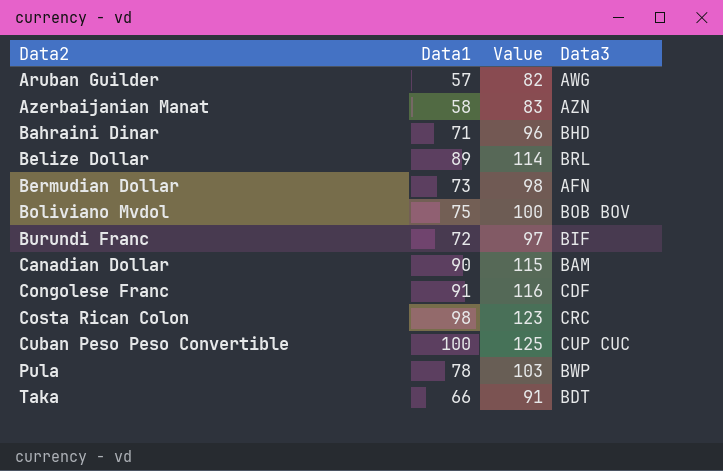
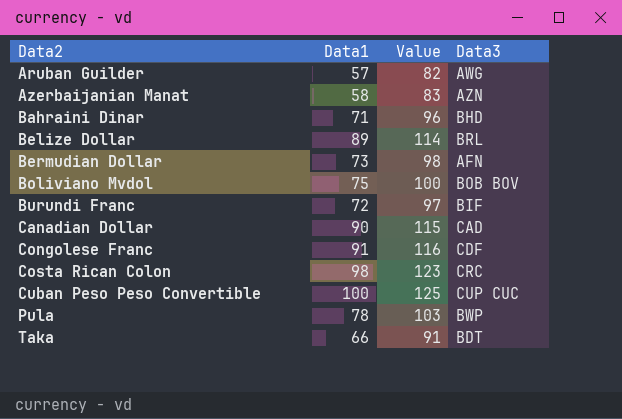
Canadian Dollar | Data3: BAM -> CAD

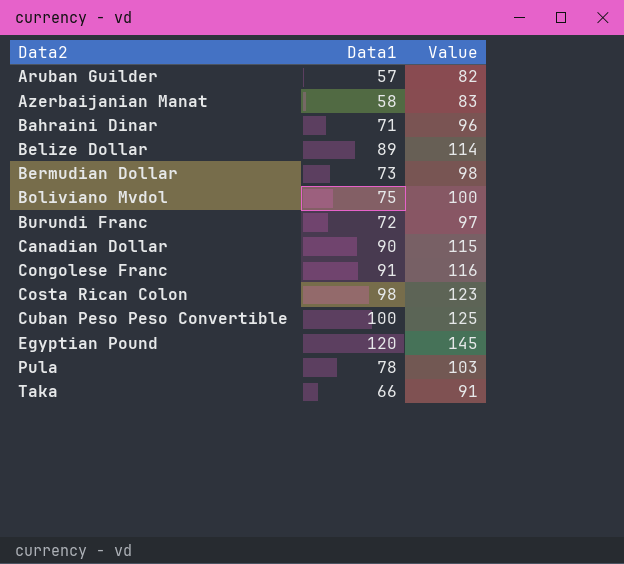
column Data3 | position: 4 -> none
row Egyptian Pound: none -> 120 | 145

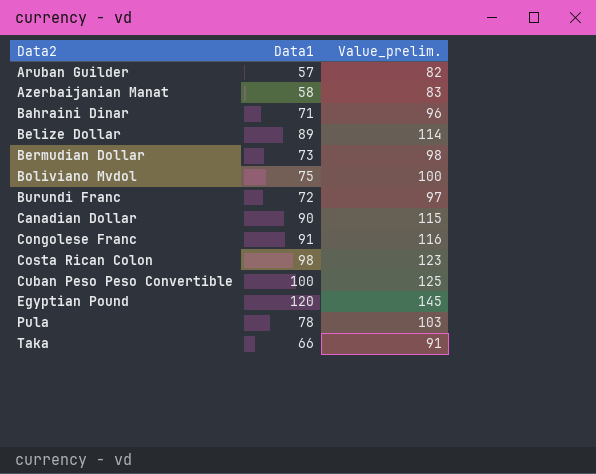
column name: Value -> Value_prelim.

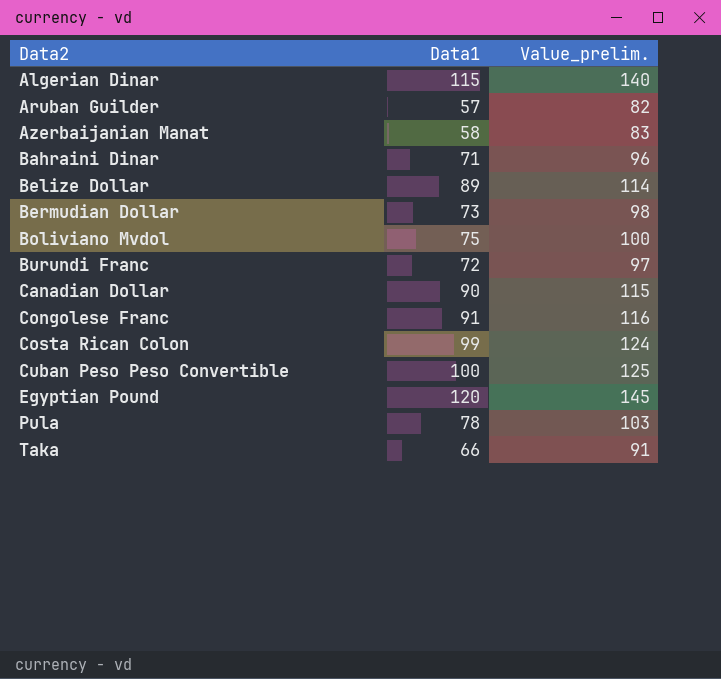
row Algerian Dinar: none -> 115 | 140
Costa Rican Colon | Data1: 98 -> 99
Costa Rican Colon | Value_prelim.: 123 -> 124

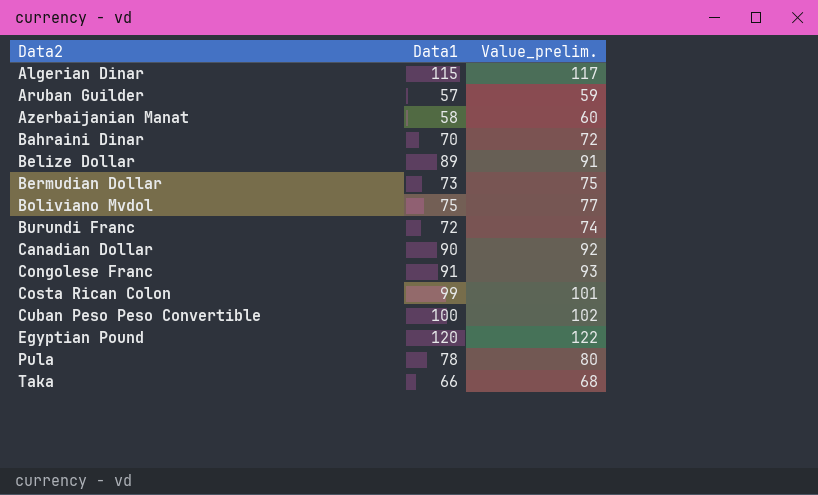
column Value_prelim. | formula: [Data1] + 25 -> [Data1] + 2
Bahraini Dinar | Data1: 71 -> 70

